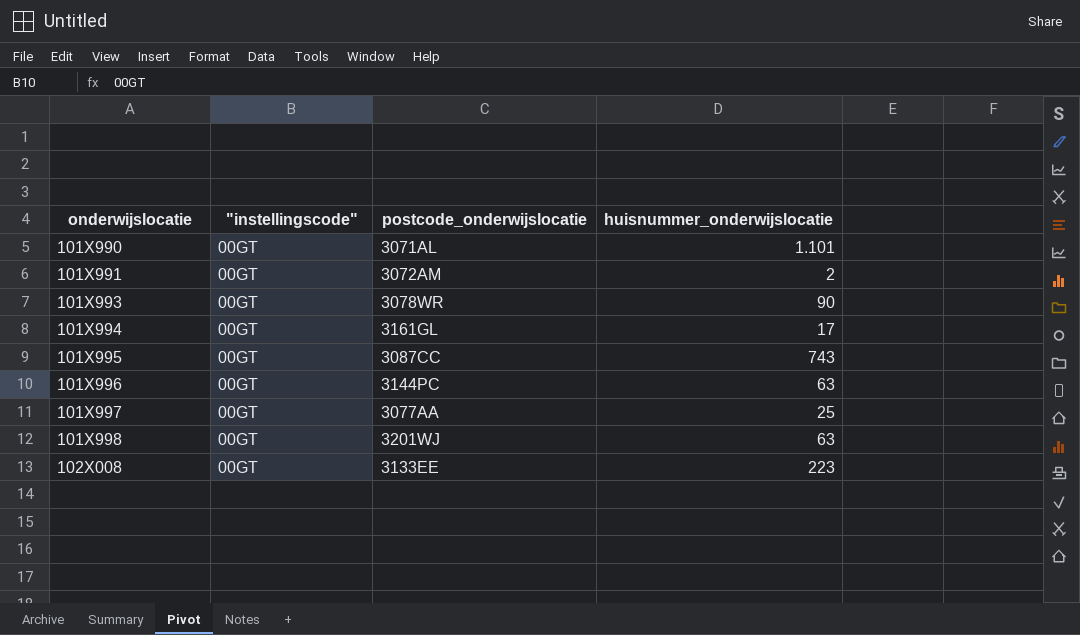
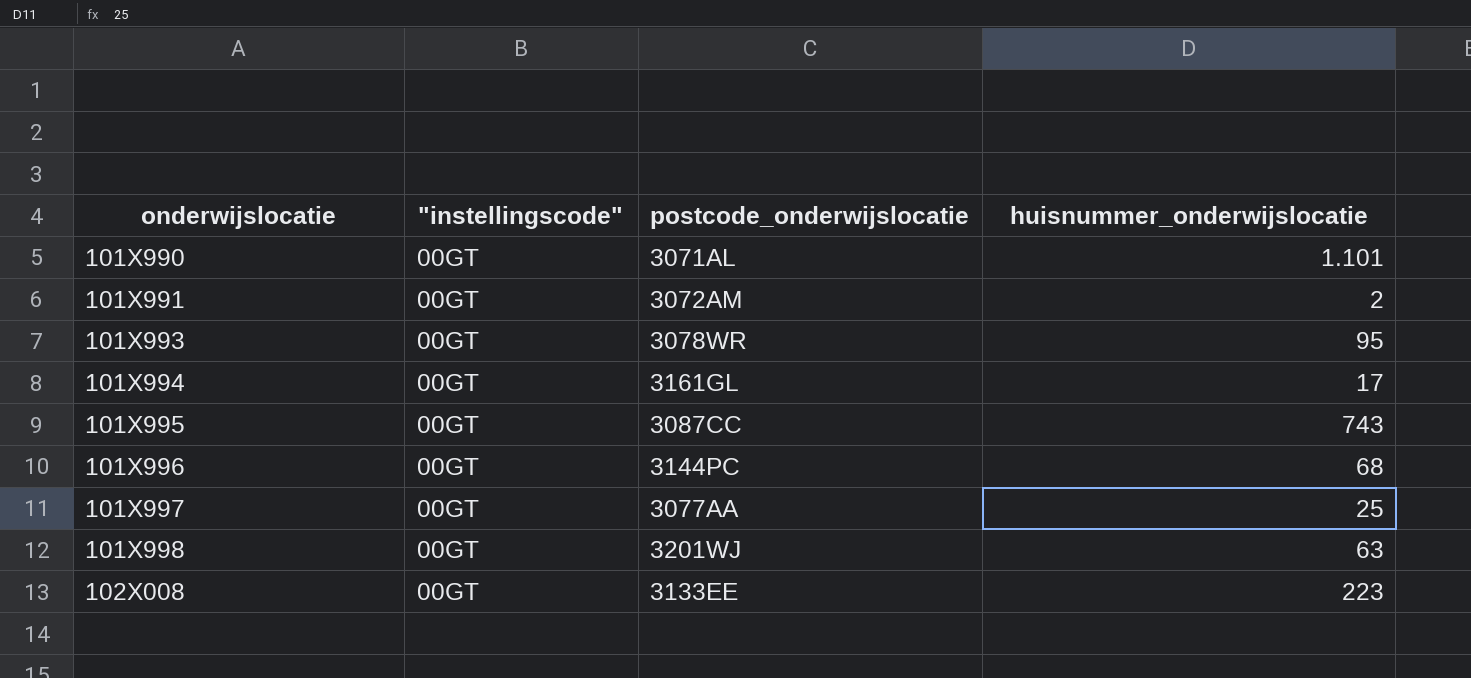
101X993 | huisnummer_onderwijslocatie: 90 -> 95
101X996 | huisnummer_onderwijslocatie: 63 -> 68

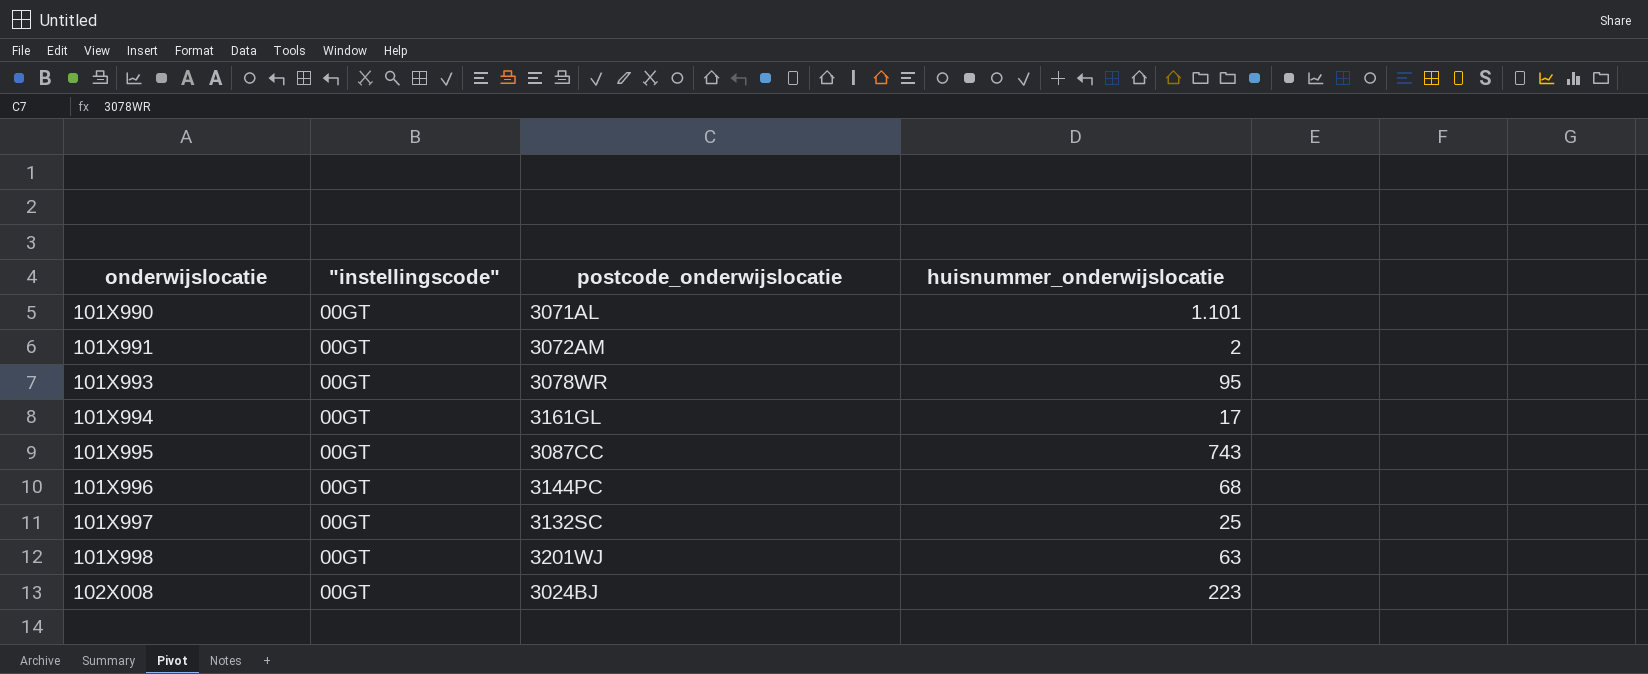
101X997 | postcode_onderwijslocatie: 3077AA -> 3132SC
102X008 | postcode_onderwijslocatie: 3133EE -> 3024BJ

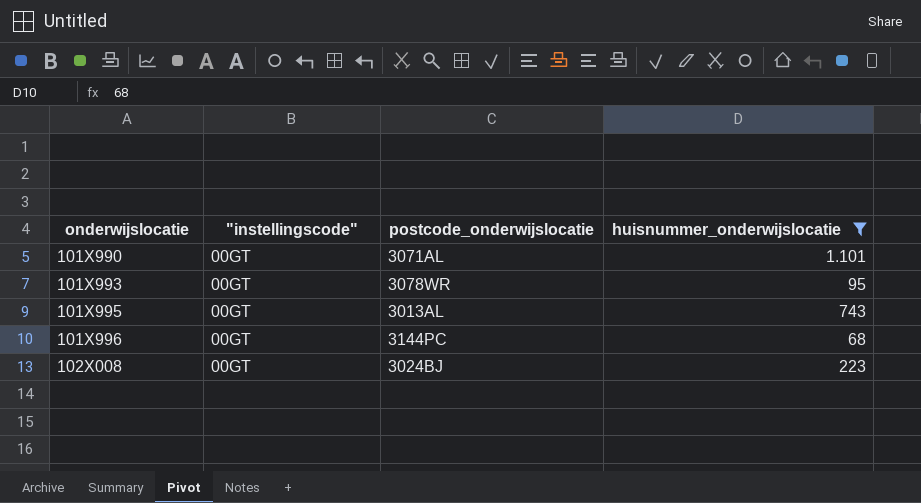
filter: none -> huisnummer_onderwijslocatie >= 68
101X995 | postcode_onderwijslocatie: 3087CC -> 3013AL

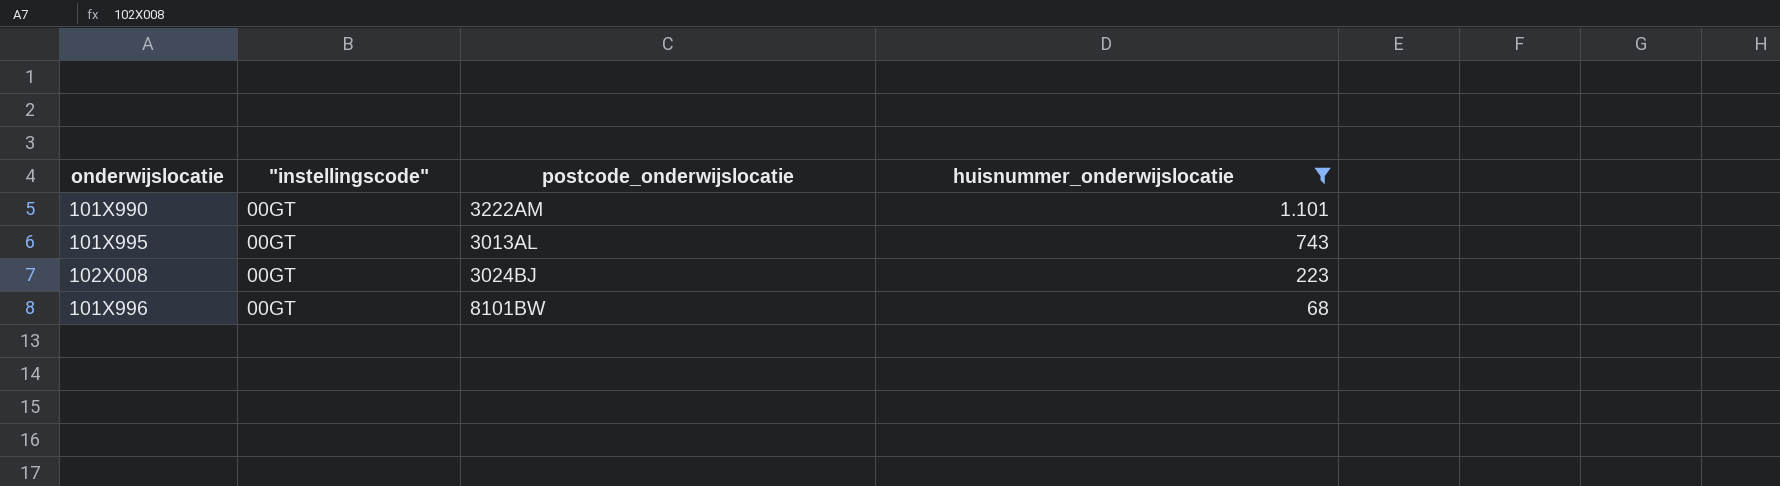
row order: onderwijslocatie ascending -> huisnummer_onderwijslocatie descending
row 101X993: 00GT | 3078WR | 95 -> none
101X990 | postcode_onderwijslocatie: 3071AL -> 3222AM
101X996 | postcode_onderwijslocatie: 3144PC -> 8101BW

